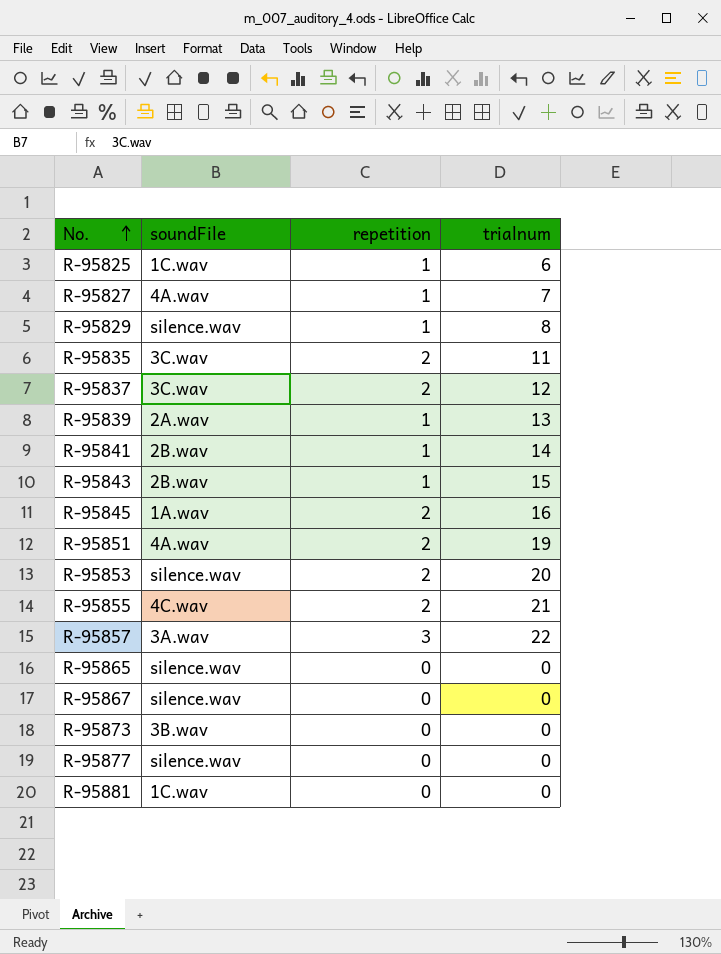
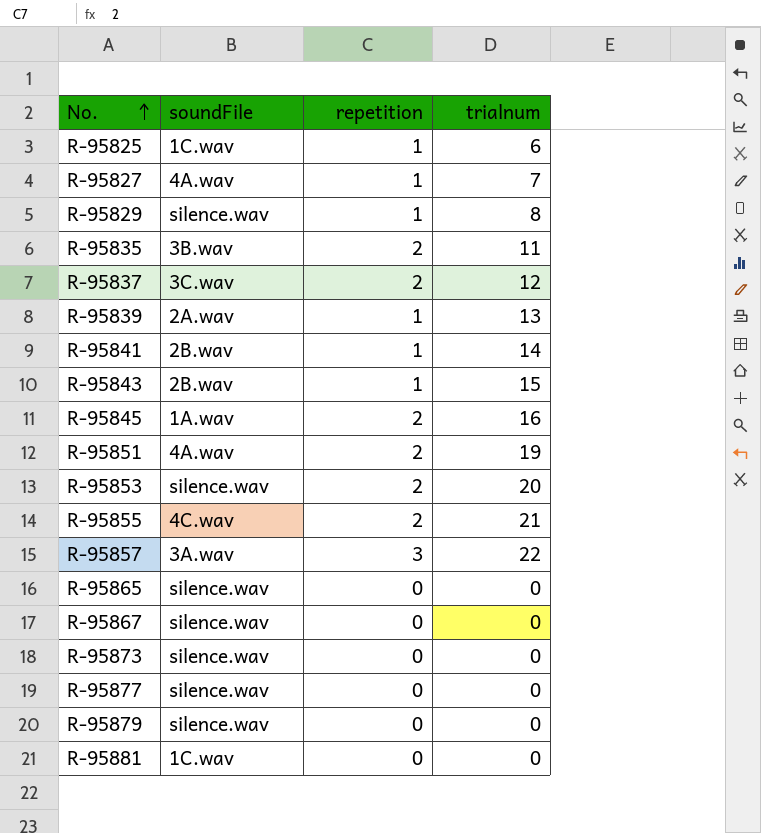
R-95835 | soundFile: 3C.wav -> 3B.wav
R-95873 | soundFile: 3B.wav -> silence.wav
row R-95879: none -> silence.wav | 0 | 0

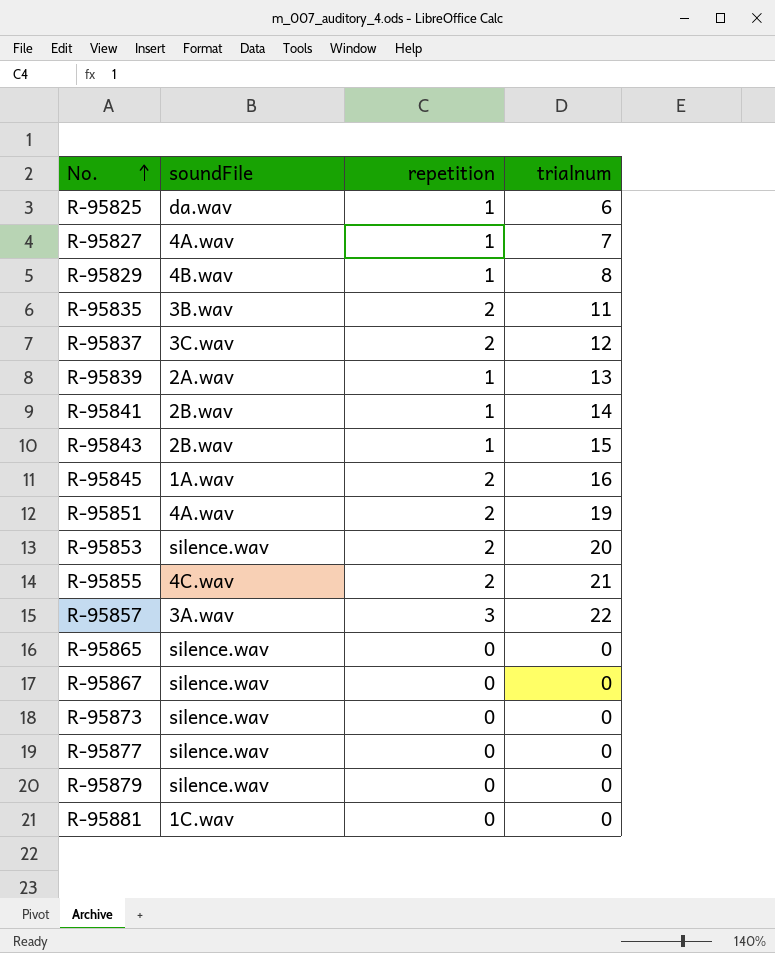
R-95825 | soundFile: 1C.wav -> da.wav
R-95829 | soundFile: silence.wav -> 4B.wav

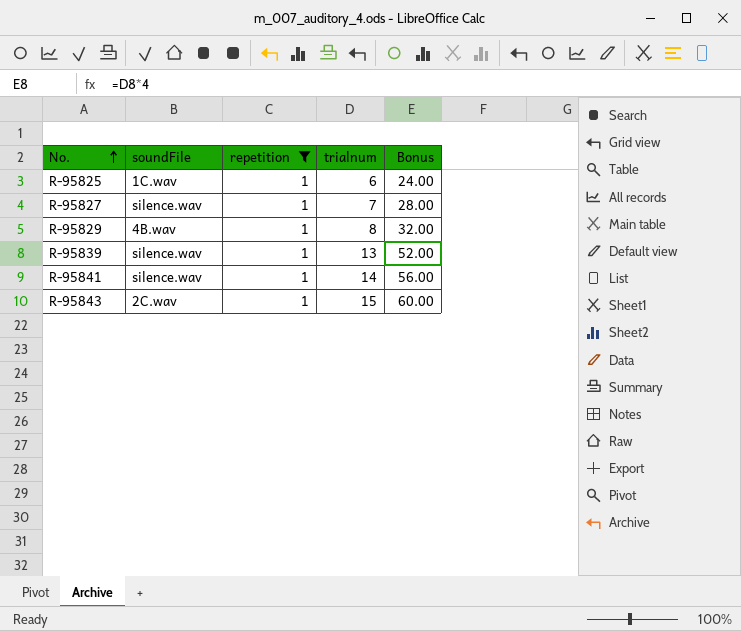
filter: none -> repetition = 1
column Bonus | formula: none -> [trialnum] * 4
R-95825 | soundFile: da.wav -> 1C.wav
R-95827 | soundFile: 4A.wav -> silence.wav
R-95839 | soundFile: 2A.wav -> silence.wav
R-95841 | soundFile: 2B.wav -> silence.wav
R-95843 | soundFile: 2B.wav -> 2C.wav

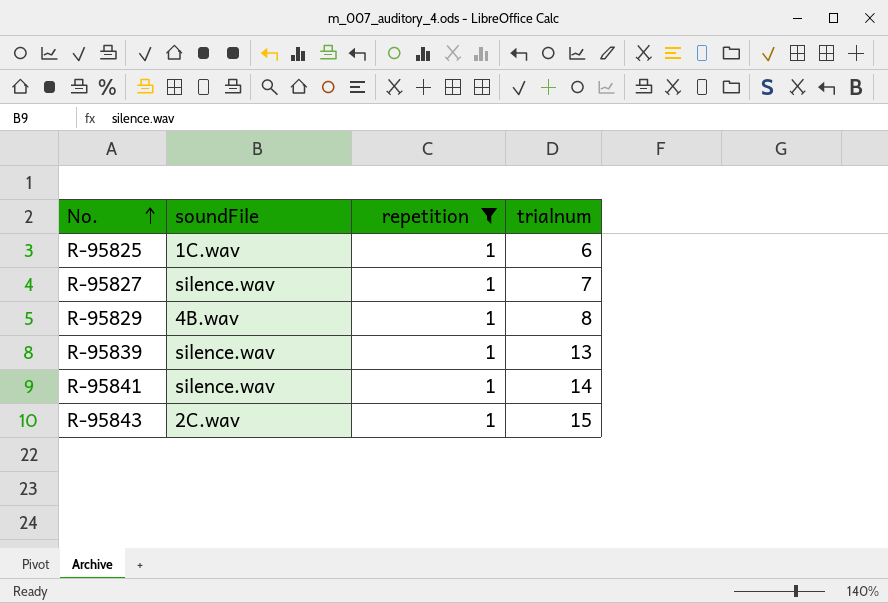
column Bonus | formula: [trialnum] * 4 -> none

